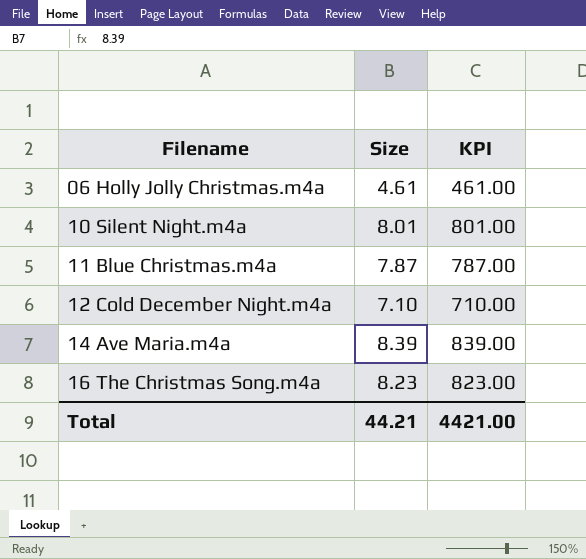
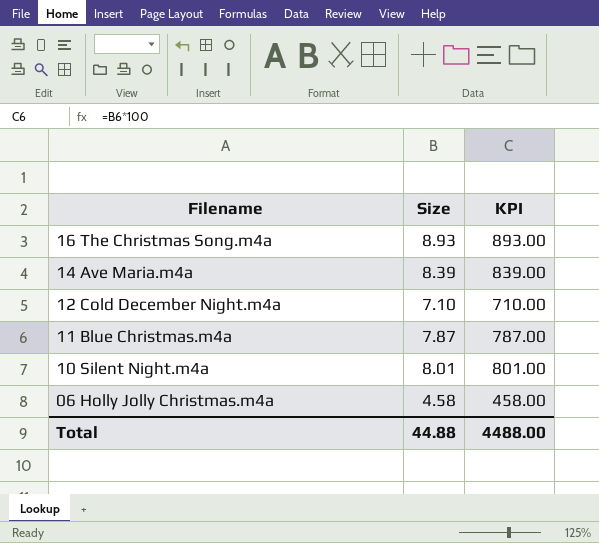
row order: Filename ascending -> Filename descending
16 The Christmas Song.m4a | Size: 8.23 -> 8.93
16 The Christmas Song.m4a | KPI: 823.00 -> 893.00
06 Holly Jolly Christmas.m4a | Size: 4.61 -> 4.58
06 Holly Jolly Christmas.m4a | KPI: 461.00 -> 458.00
Total | Size: 44.21 -> 44.88
Total | KPI: 4421.00 -> 4488.00

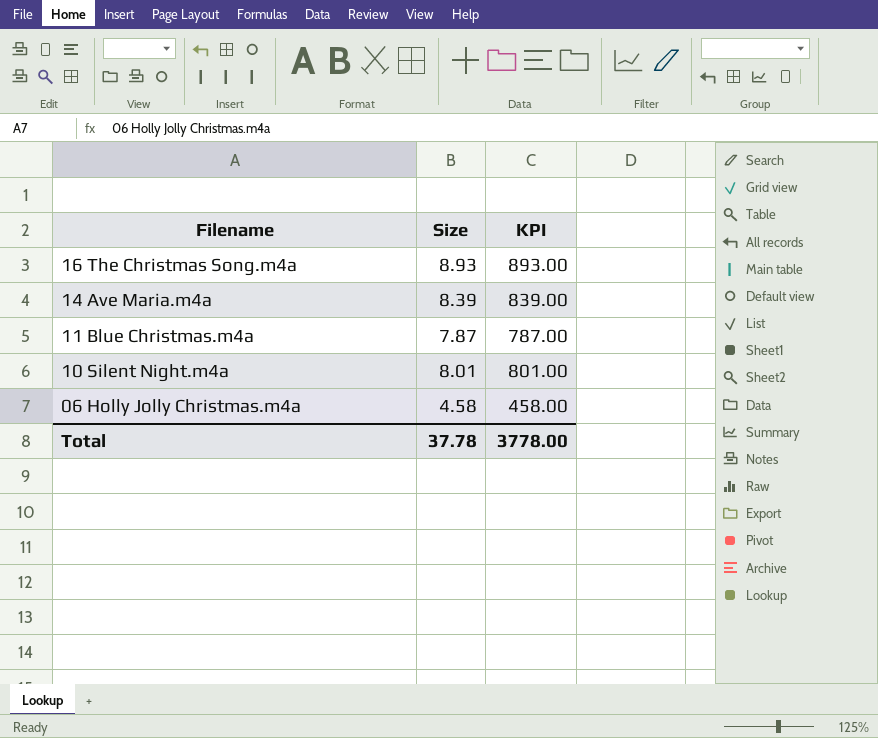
row 12 Cold December Night.m4a: 7.10 | 710.00 -> none
Total | Size: 44.88 -> 37.78
Total | KPI: 4488.00 -> 3778.00

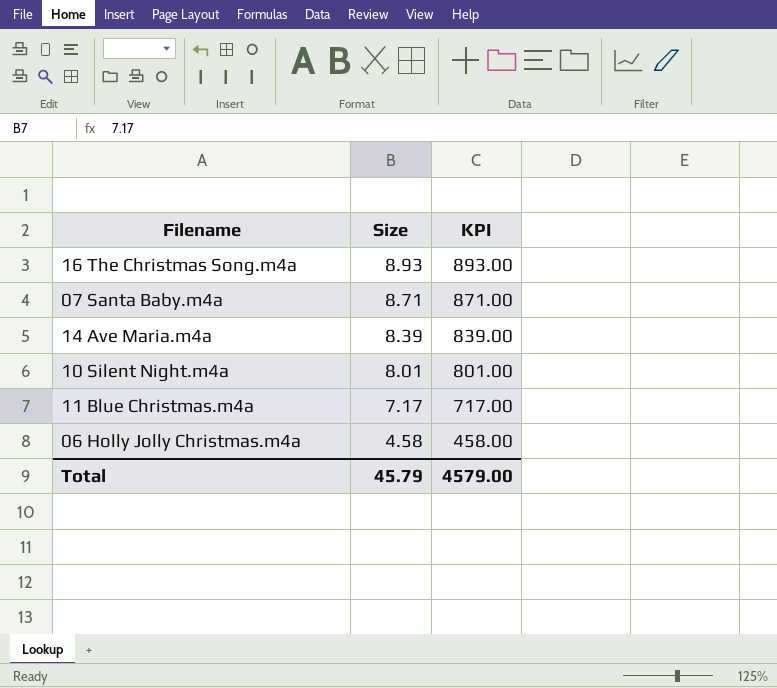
row order: Filename descending -> Size descending
row 07 Santa Baby.m4a: none -> 8.71 | 871.00
11 Blue Christmas.m4a | Size: 7.87 -> 7.17
11 Blue Christmas.m4a | KPI: 787.00 -> 717.00
Total | Size: 37.78 -> 45.79
Total | KPI: 3778.00 -> 4579.00

